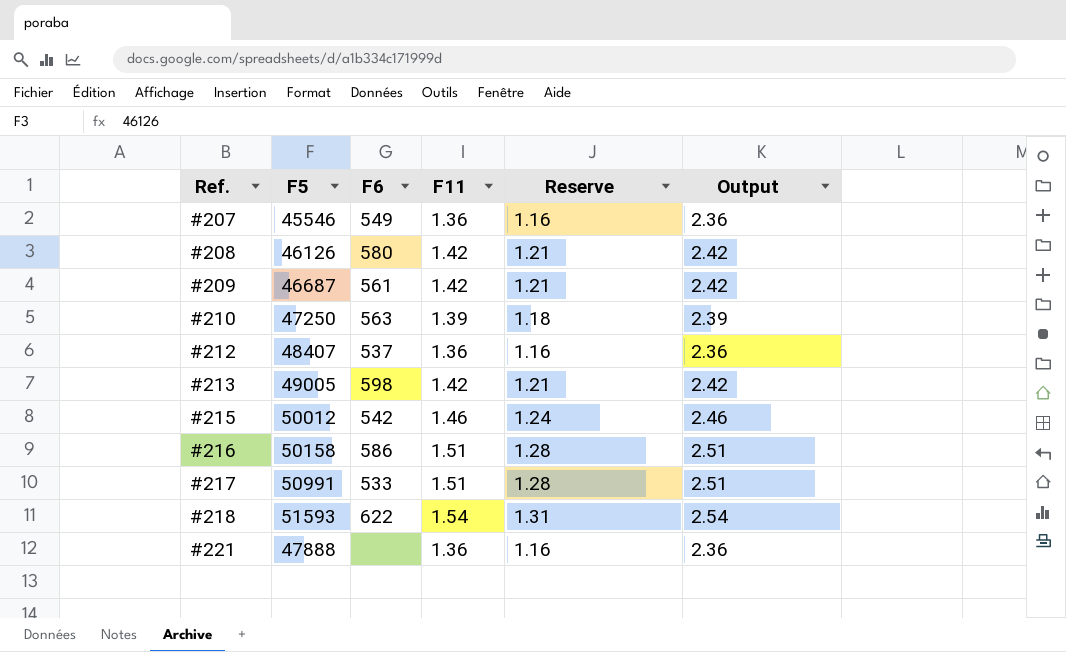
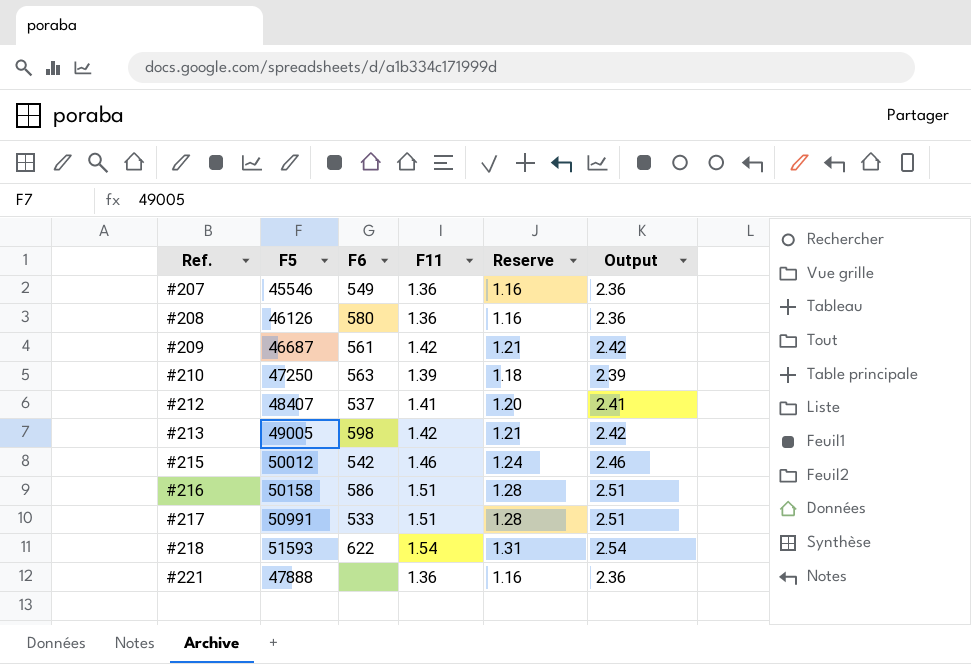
#208 | F11: 1.42 -> 1.36
#208 | Reserve: 1.21 -> 1.16
#208 | Output: 2.42 -> 2.36
#212 | F11: 1.36 -> 1.41
#212 | Reserve: 1.16 -> 1.20
#212 | Output: 2.36 -> 2.41

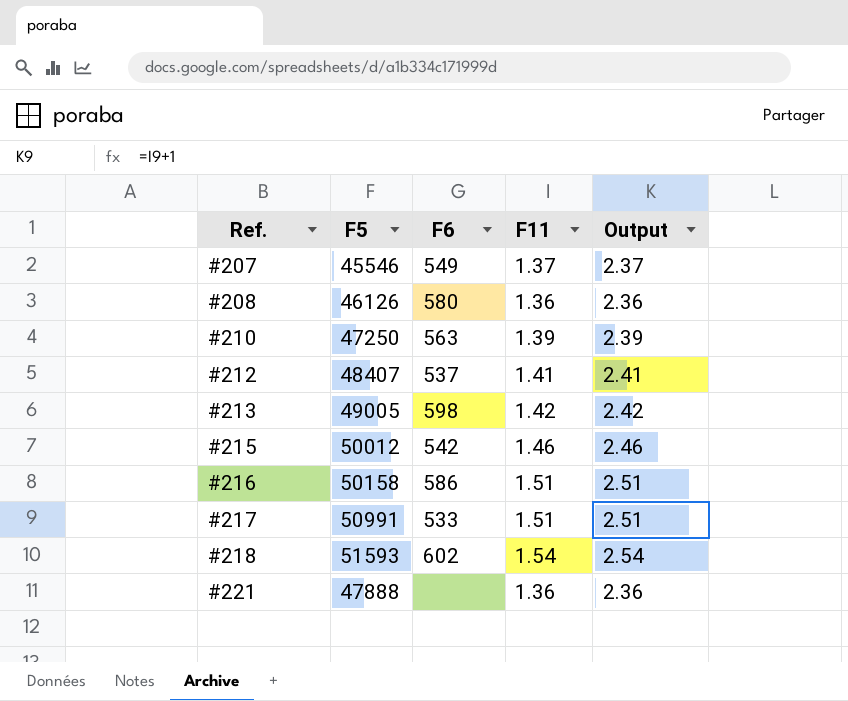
column Reserve | formula: [F11] * 0.85 -> none
row #209: 46687 | 561 | 1.42 | 1.21 | 2.42 -> none
#207 | F11: 1.36 -> 1.37
#207 | Output: 2.36 -> 2.37
#218 | F6: 622 -> 602

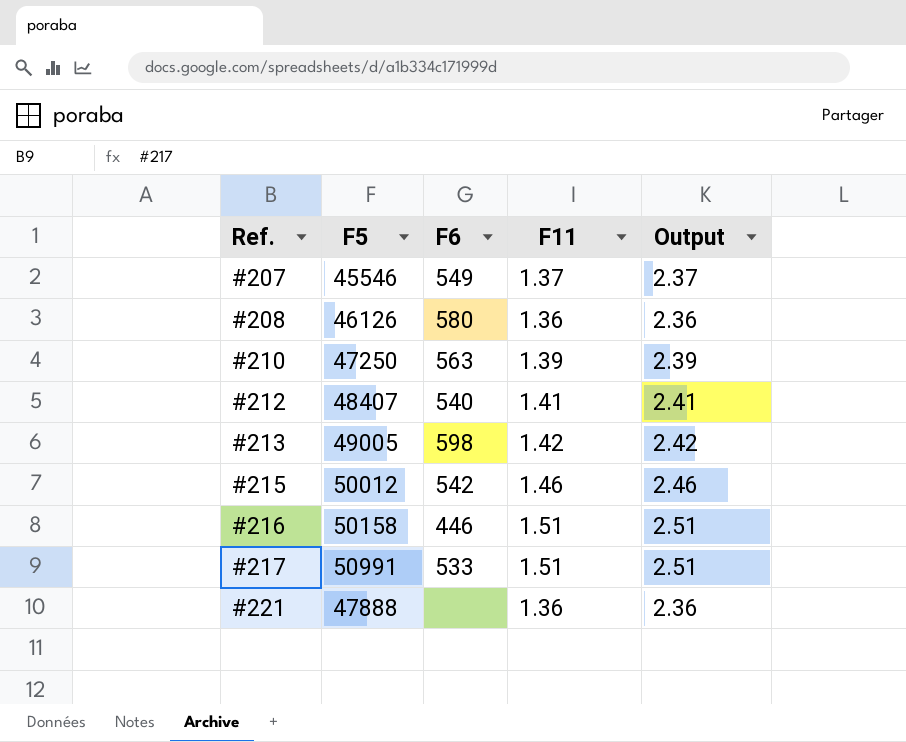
row #218: 51593 | 602 | 1.54 | 2.54 -> none
#212 | F6: 537 -> 540
#216 | F6: 586 -> 446

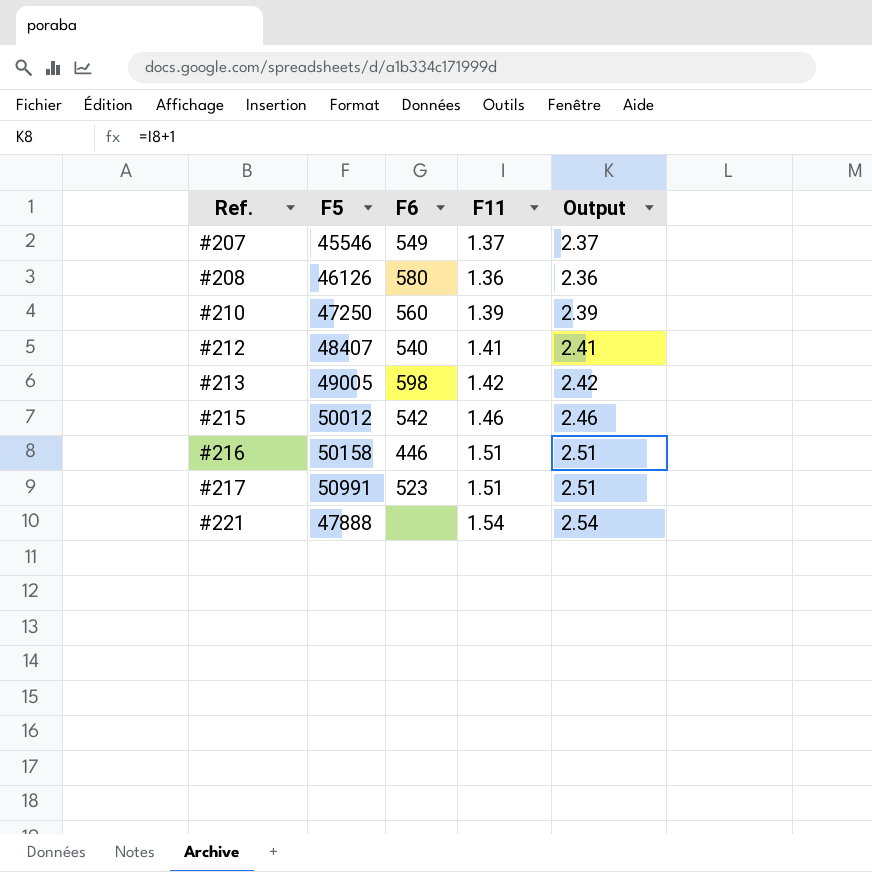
#210 | F6: 563 -> 560
#217 | F6: 533 -> 523
#221 | F11: 1.36 -> 1.54
#221 | Output: 2.36 -> 2.54

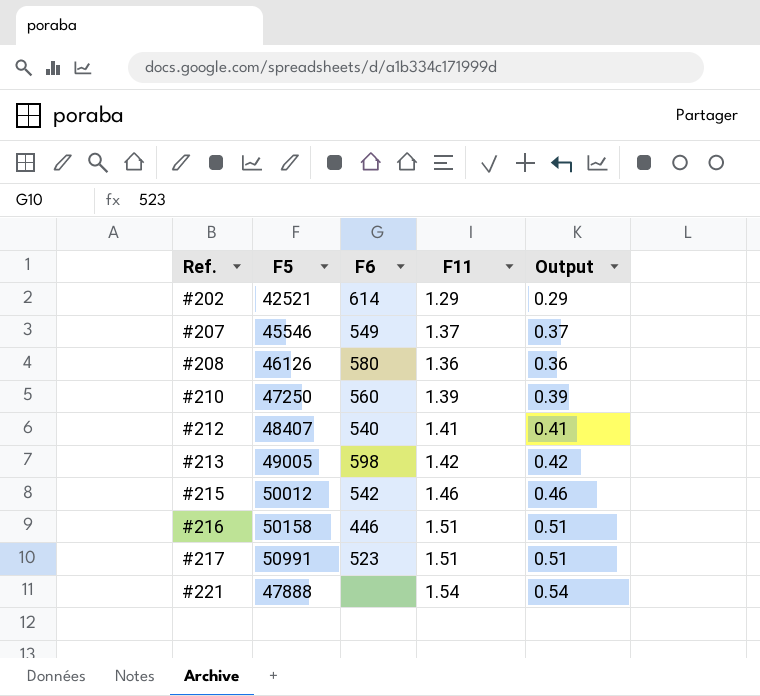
column Output | formula: [F11] + 1 -> [F11] - 1
row #202: none -> 42521 | 614 | 1.29 | 0.29

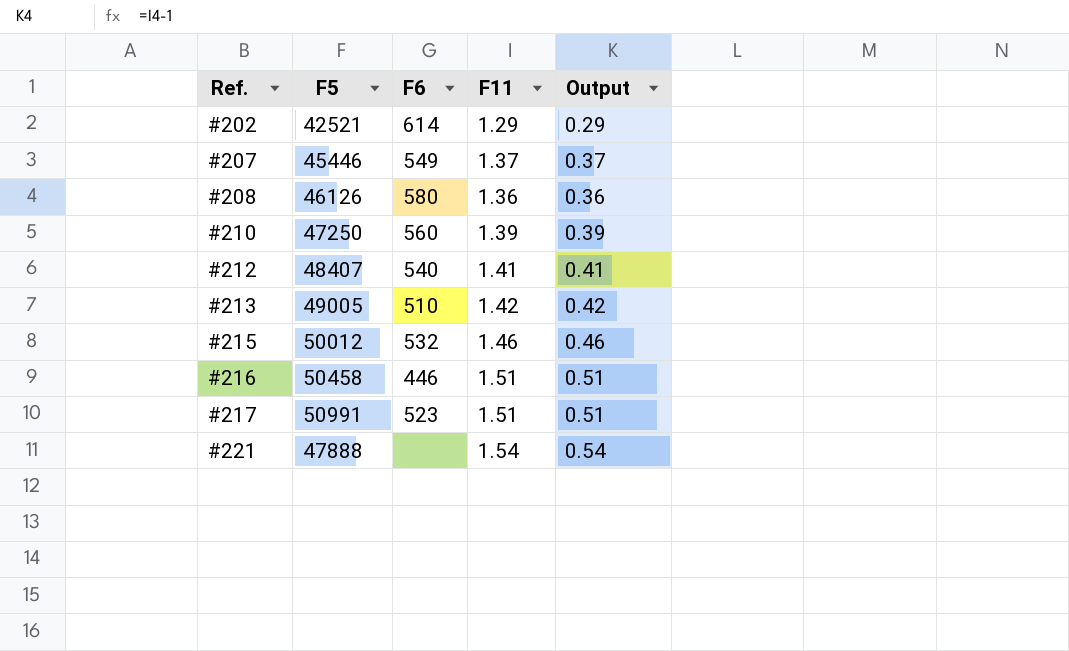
#207 | F5: 45546 -> 45446
#213 | F6: 598 -> 510
#215 | F6: 542 -> 532
#216 | F5: 50158 -> 50458

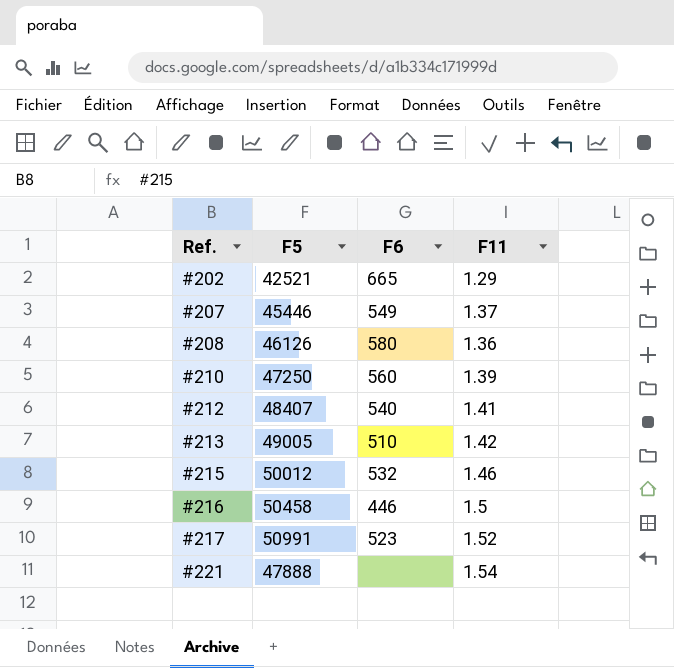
column Output | formula: [F11] - 1 -> none
#202 | F6: 614 -> 665
#216 | F11: 1.51 -> 1.5
#217 | F11: 1.51 -> 1.52

